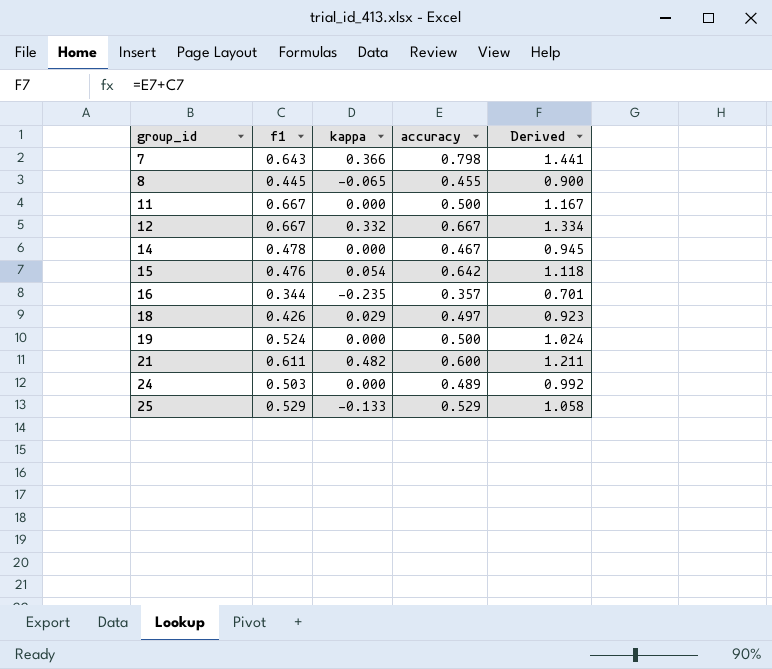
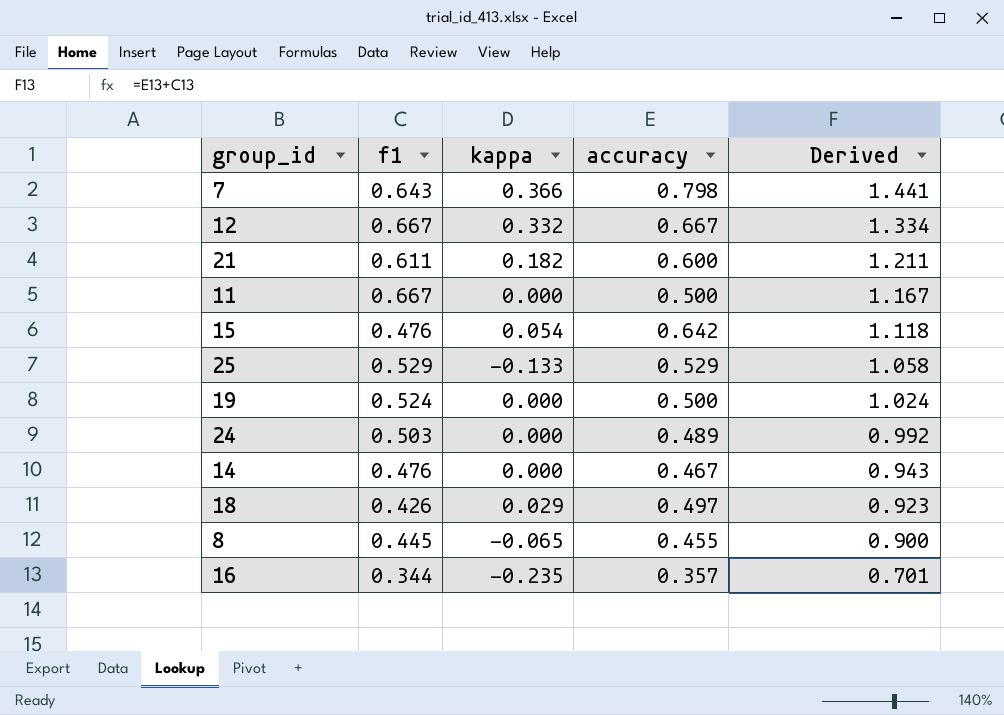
row order: group_id ascending -> Derived descending
21 | kappa: 0.482 -> 0.182
14 | f1: 0.478 -> 0.476
14 | Derived: 0.945 -> 0.943

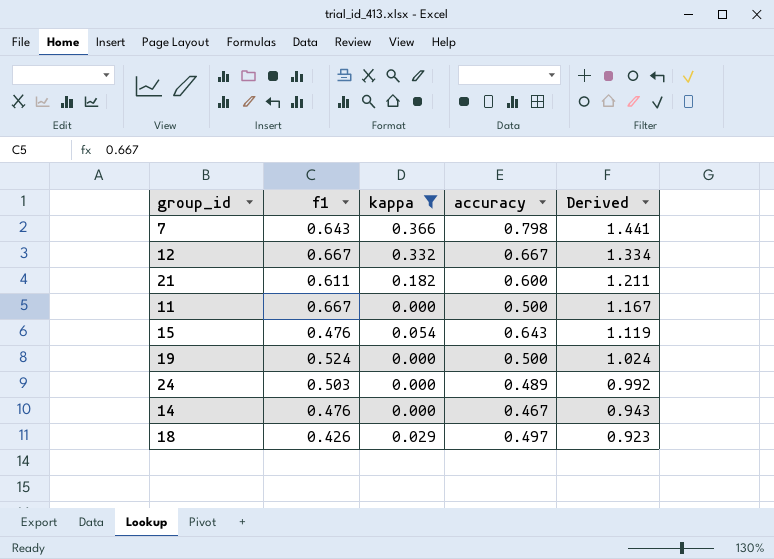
filter: none -> kappa >= 0.000
15 | accuracy: 0.642 -> 0.643
15 | Derived: 1.118 -> 1.119

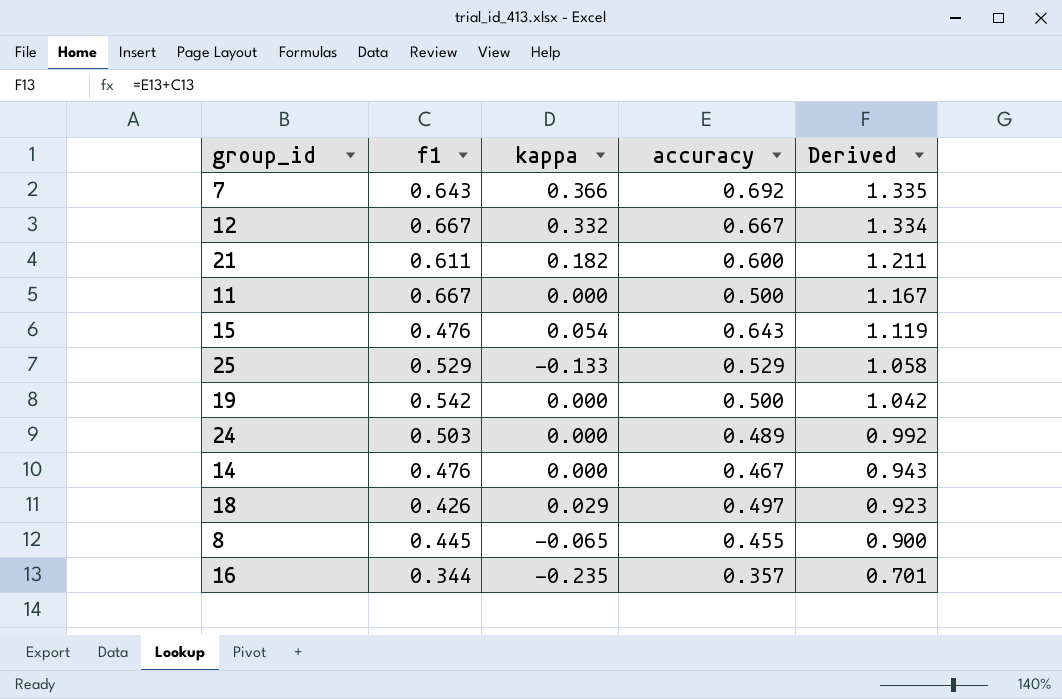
filter: kappa >= 0.000 -> none
7 | accuracy: 0.798 -> 0.692
7 | Derived: 1.441 -> 1.335
19 | f1: 0.524 -> 0.542
19 | Derived: 1.024 -> 1.042

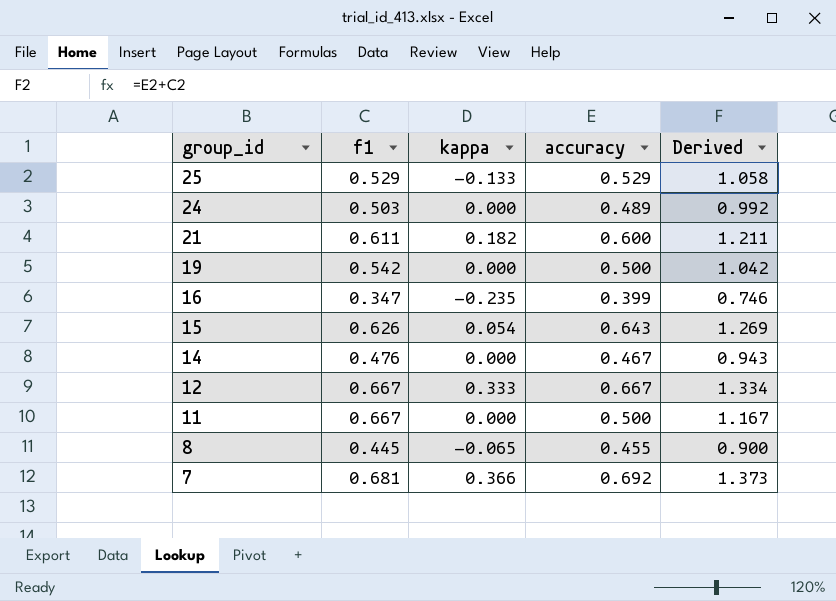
row order: Derived descending -> group_id descending
row 18: 0.426 | 0.029 | 0.497 | 0.923 -> none
16 | f1: 0.344 -> 0.347
16 | accuracy: 0.357 -> 0.399
16 | Derived: 0.701 -> 0.746
15 | f1: 0.476 -> 0.626
15 | Derived: 1.119 -> 1.269
12 | kappa: 0.332 -> 0.333
7 | f1: 0.643 -> 0.681
7 | Derived: 1.335 -> 1.373

